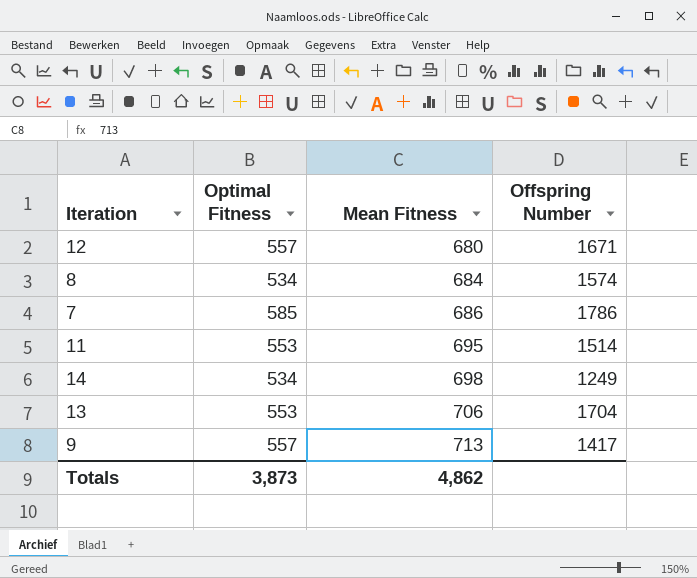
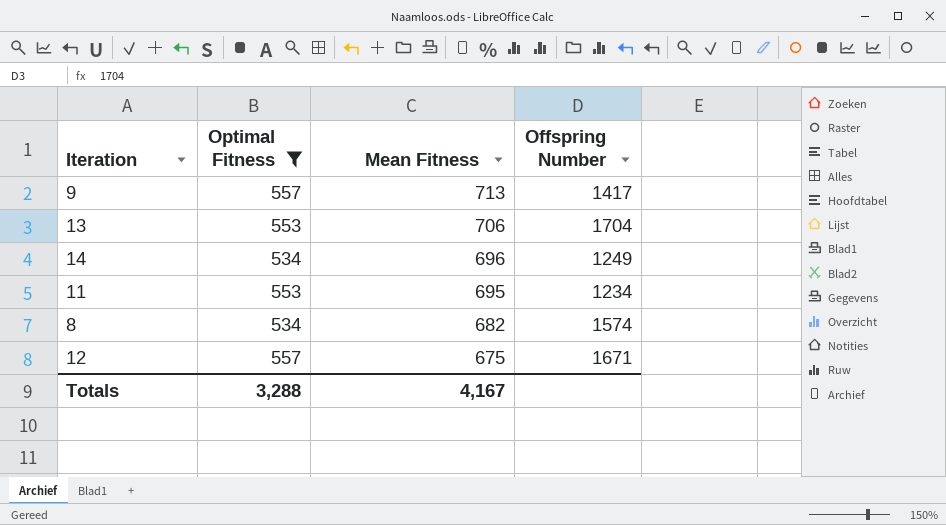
filter: none -> Optimal Fitness != 585
row order: Mean Fitness ascending -> Mean Fitness descending
14 | Mean Fitness: 698 -> 696
11 | Offspring Number: 1514 -> 1234
8 | Mean Fitness: 684 -> 682
12 | Mean Fitness: 680 -> 675
Totals | Optimal Fitness: 3,873 -> 3,288
Totals | Mean Fitness: 4,862 -> 4,167

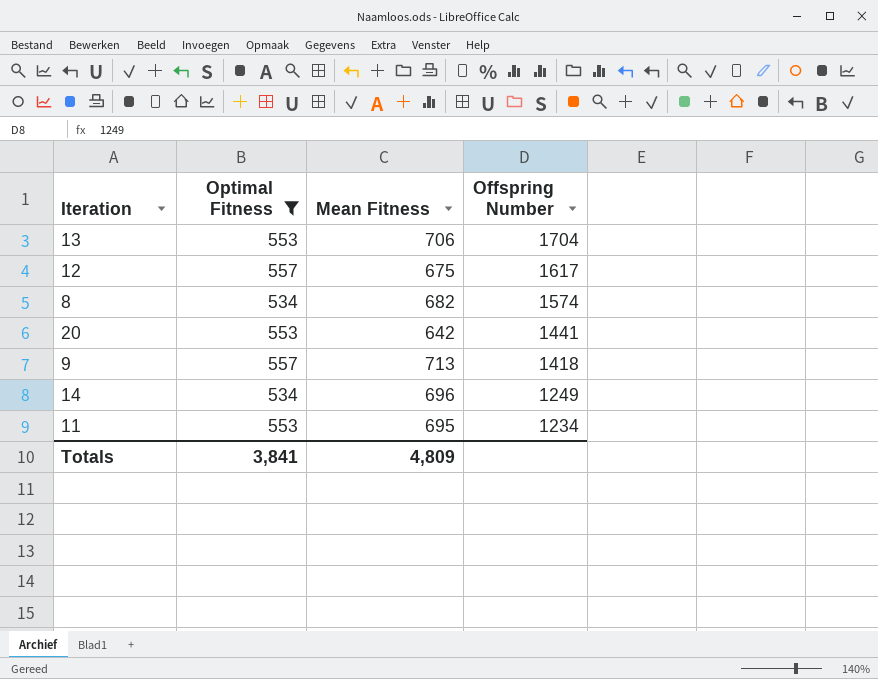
row order: Mean Fitness descending -> Offspring Number descending
12 | Offspring Number: 1671 -> 1617
row 20: none -> 553 | 642 | 1441
9 | Offspring Number: 1417 -> 1418
Totals | Optimal Fitness: 3,288 -> 3,841
Totals | Mean Fitness: 4,167 -> 4,809

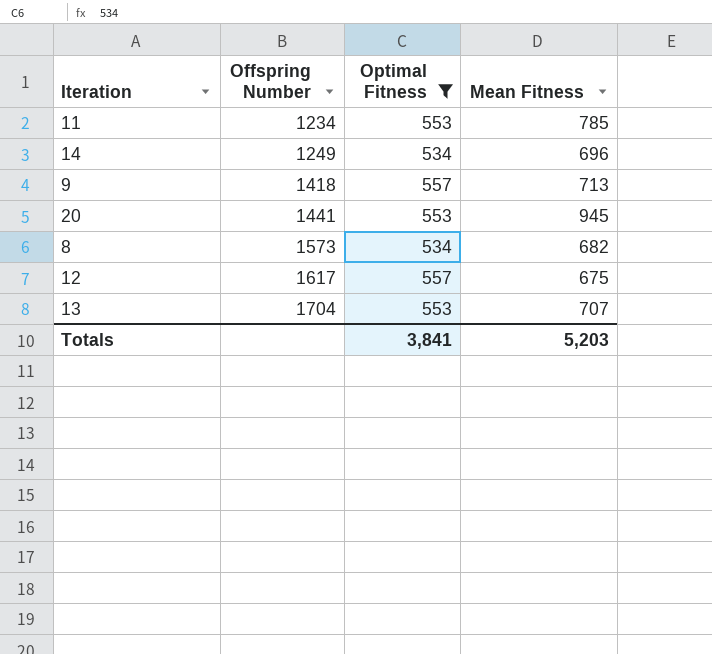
row order: Offspring Number descending -> Offspring Number ascending
column Offspring Number | position: 4 -> 2
11 | Mean Fitness: 695 -> 785
20 | Mean Fitness: 642 -> 945
8 | Offspring Number: 1574 -> 1573
13 | Mean Fitness: 706 -> 707
Totals | Mean Fitness: 4,809 -> 5,203

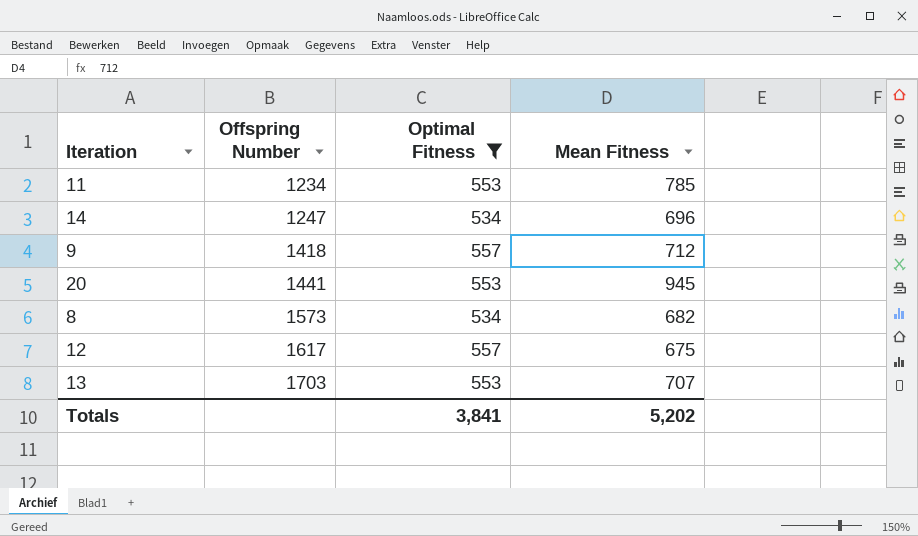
14 | Offspring Number: 1249 -> 1247
9 | Mean Fitness: 713 -> 712
13 | Offspring Number: 1704 -> 1703
Totals | Mean Fitness: 5,203 -> 5,202

